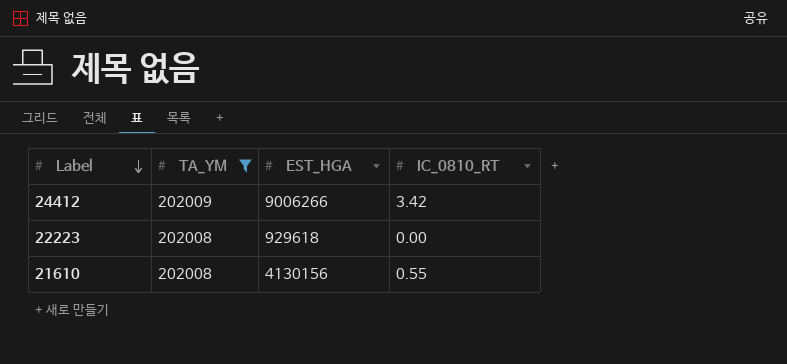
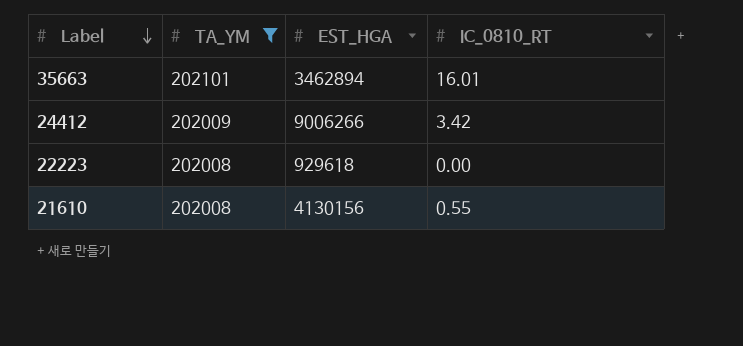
row 35663: none -> 202101 | 3462894 | 16.01

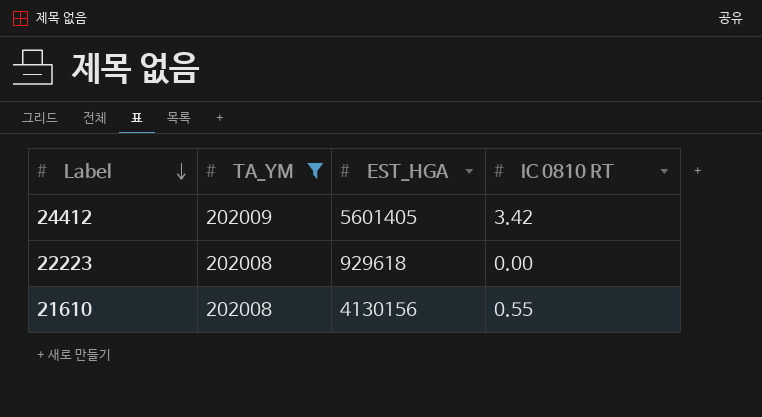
column name: IC_0810_RT -> IC 0810 RT
row 35663: 202101 | 3462894 | 16.01 -> none
24412 | EST_HGA: 9006266 -> 5601405

